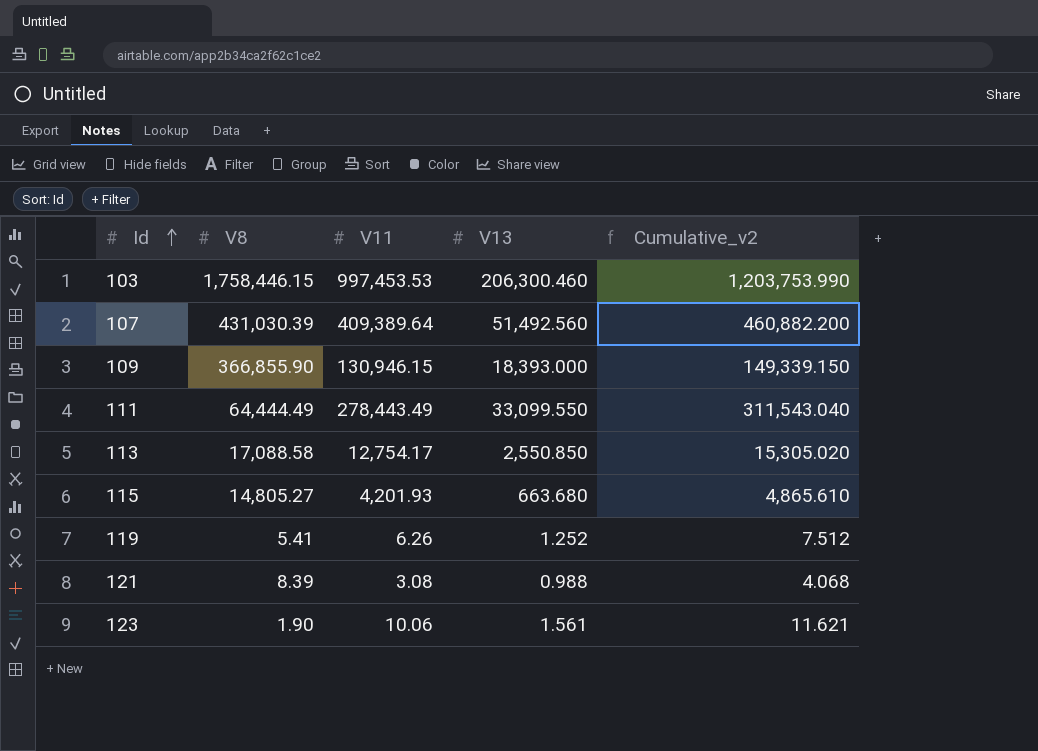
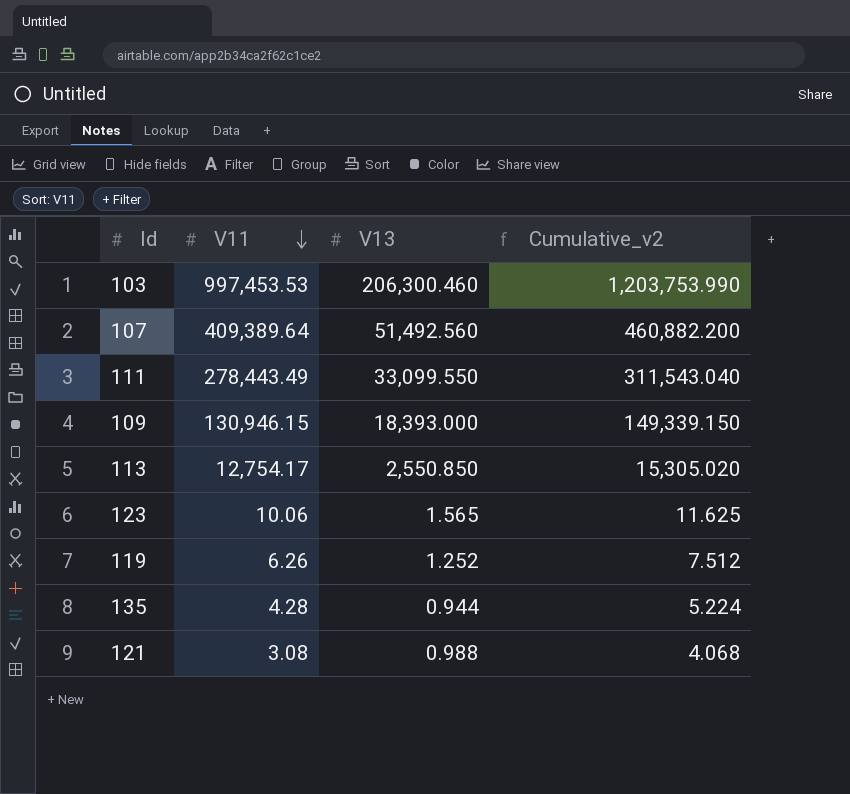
row order: Id ascending -> V11 descending
column V8 | position: 2 -> none
row 115: 14,805.27 | 4,201.93 | 663.680 | 4,865.610 -> none
123 | V13: 1.561 -> 1.565
123 | Cumulative_v2: 11.621 -> 11.625
row 135: none -> 4.28 | 0.944 | 5.224

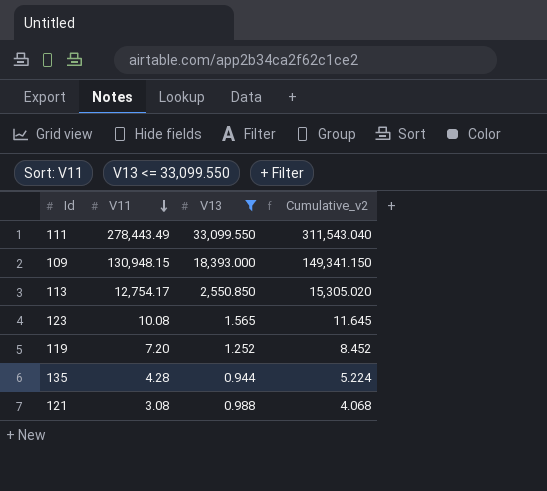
filter: none -> V13 <= 33,099.550
109 | V11: 130,946.15 -> 130,948.15
109 | Cumulative_v2: 149,339.150 -> 149,341.150
123 | V11: 10.06 -> 10.08
123 | Cumulative_v2: 11.625 -> 11.645
119 | V11: 6.26 -> 7.20
119 | Cumulative_v2: 7.512 -> 8.452

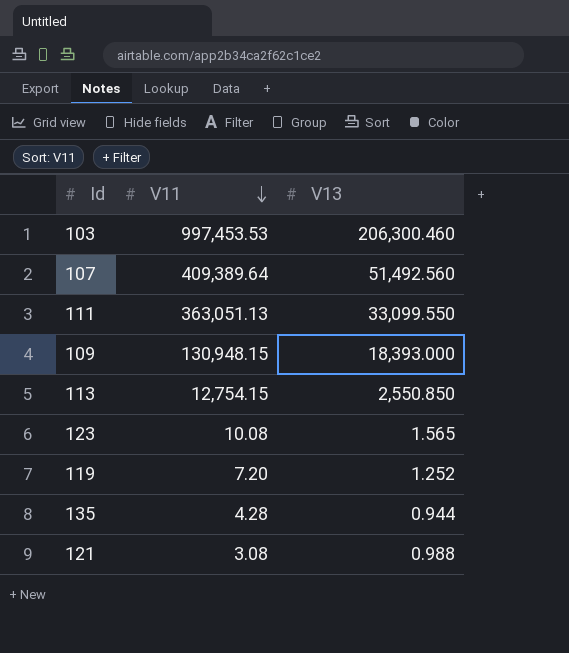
filter: V13 <= 33,099.550 -> none
column Cumulative_v2 | formula: [V11] + [V13] -> none
111 | V11: 278,443.49 -> 363,051.13
113 | V11: 12,754.17 -> 12,754.15

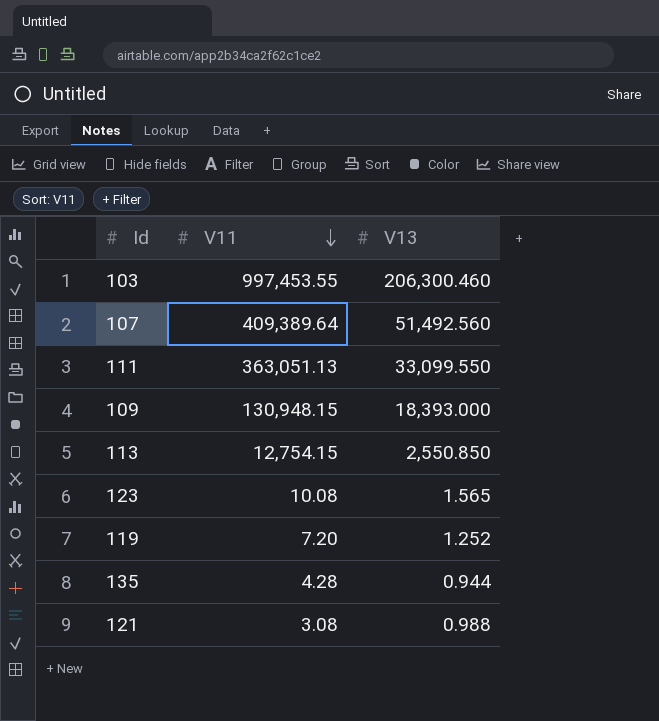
103 | V11: 997,453.53 -> 997,453.55

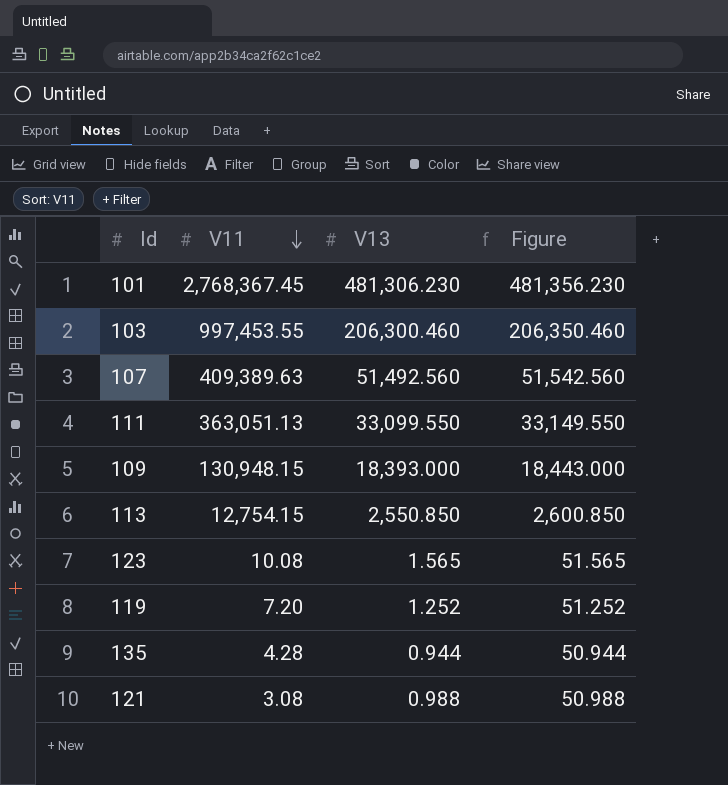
column Figure | formula: none -> [V13] + 50
row 101: none -> 2,768,367.45 | 481,306.230 | 481,356.230
107 | V11: 409,389.64 -> 409,389.63

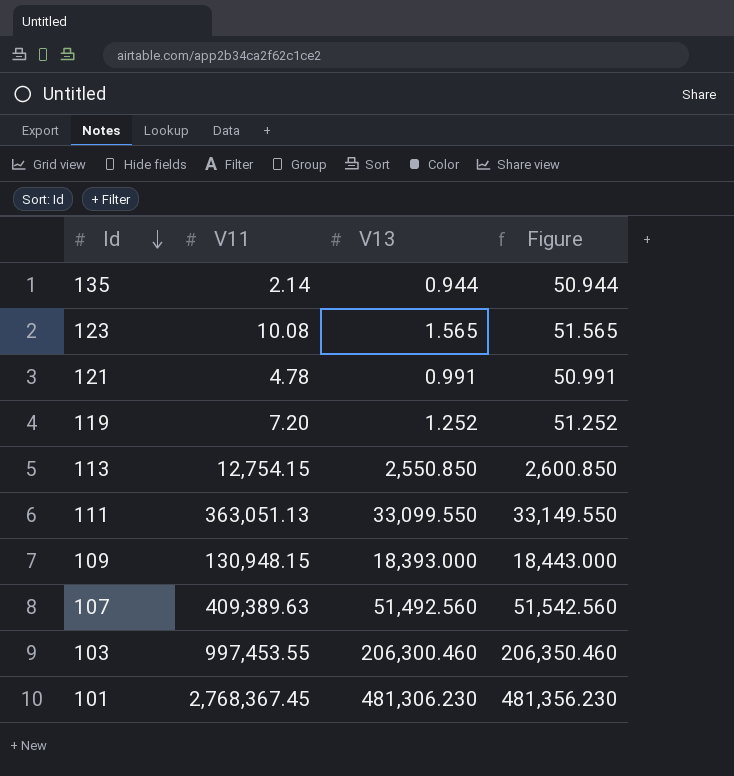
row order: V11 descending -> Id descending
135 | V11: 4.28 -> 2.14
121 | V11: 3.08 -> 4.78
121 | V13: 0.988 -> 0.991
121 | Figure: 50.988 -> 50.991

